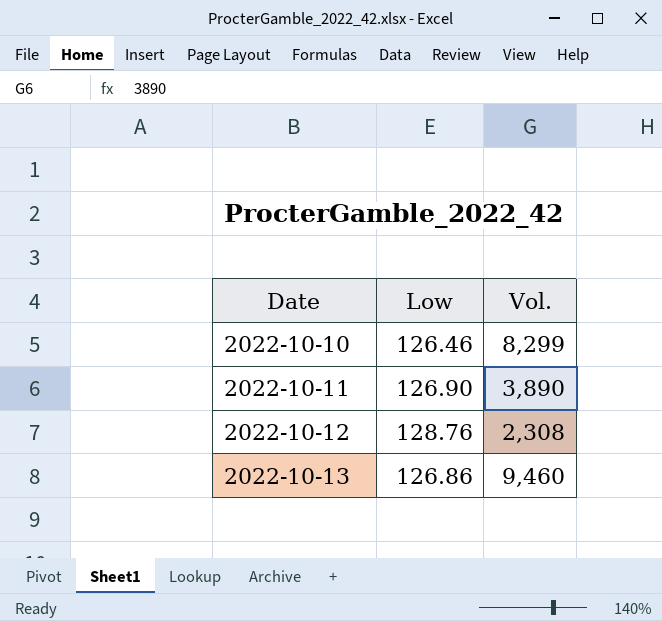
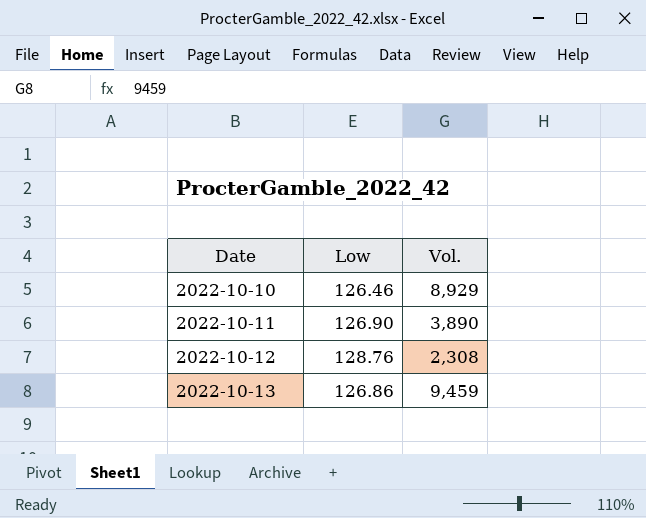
2022-10-10 | Vol.: 8,299 -> 8,929
2022-10-13 | Vol.: 9,460 -> 9,459

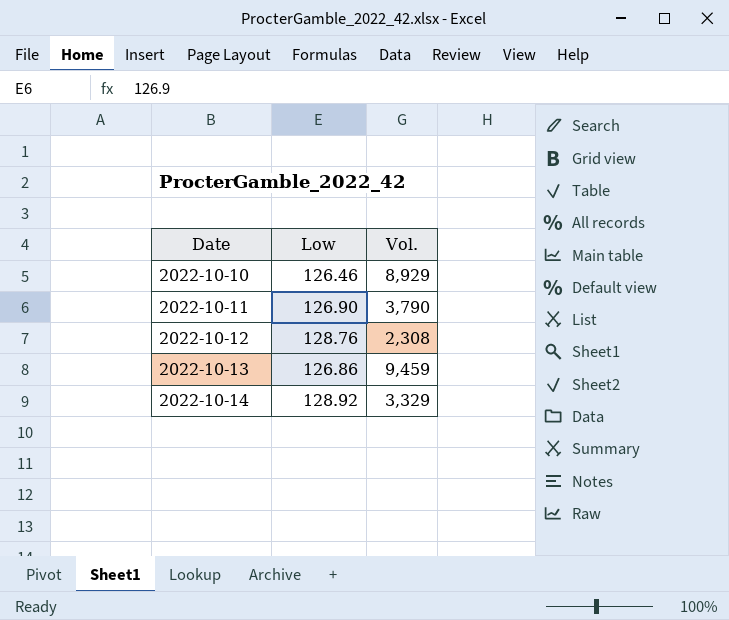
2022-10-11 | Vol.: 3,890 -> 3,790
row 2022-10-14: none -> 128.92 | 3,329

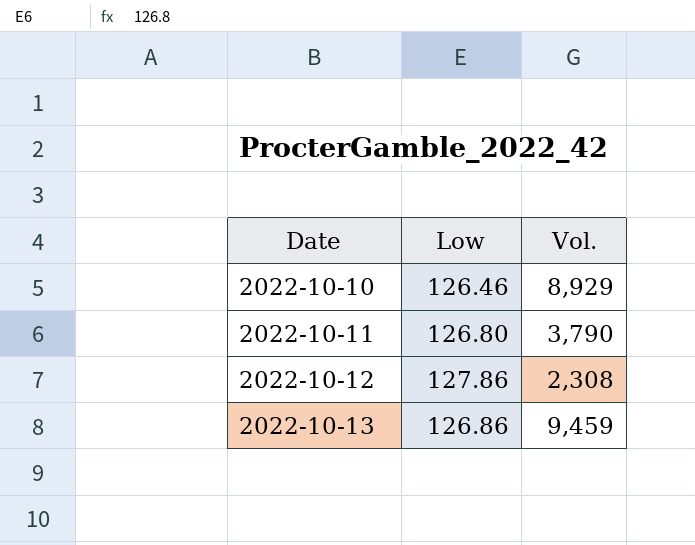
row 2022-10-14: 128.92 | 3,329 -> none
2022-10-11 | Low: 126.90 -> 126.80
2022-10-12 | Low: 128.76 -> 127.86

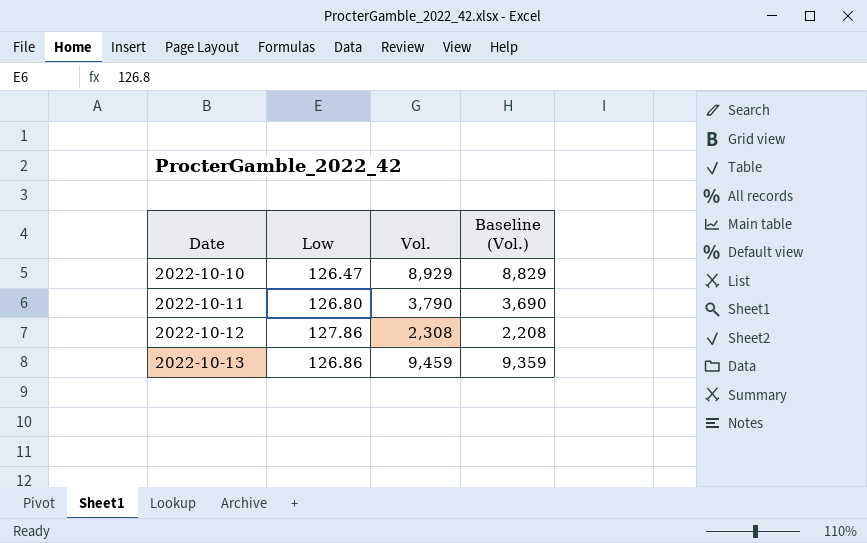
column Baseline (Vol.) | formula: none -> [Vol.] - 100
2022-10-10 | Low: 126.46 -> 126.47

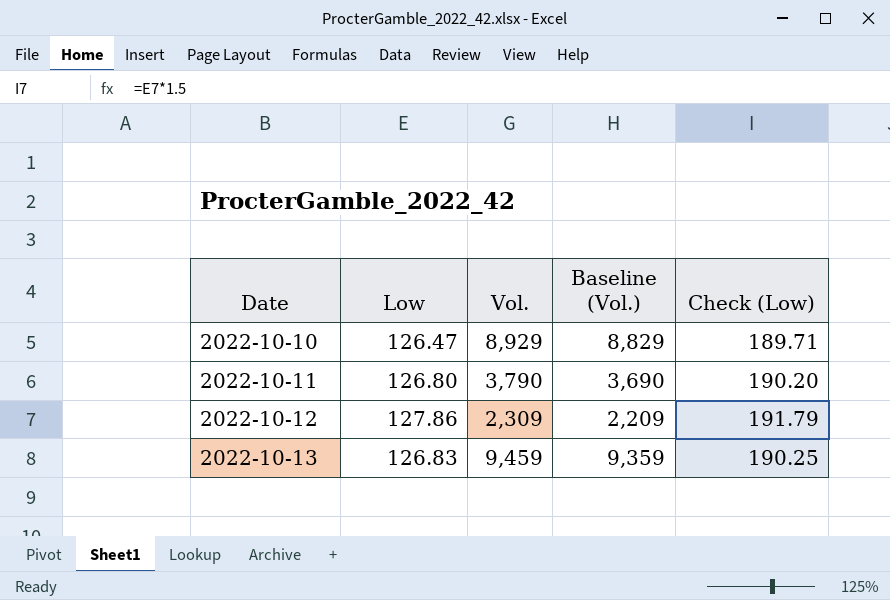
column Check (Low) | formula: none -> [Low] * 1.5
2022-10-12 | Vol.: 2,308 -> 2,309
2022-10-12 | Baseline (Vol.): 2,208 -> 2,209
2022-10-13 | Low: 126.86 -> 126.83

